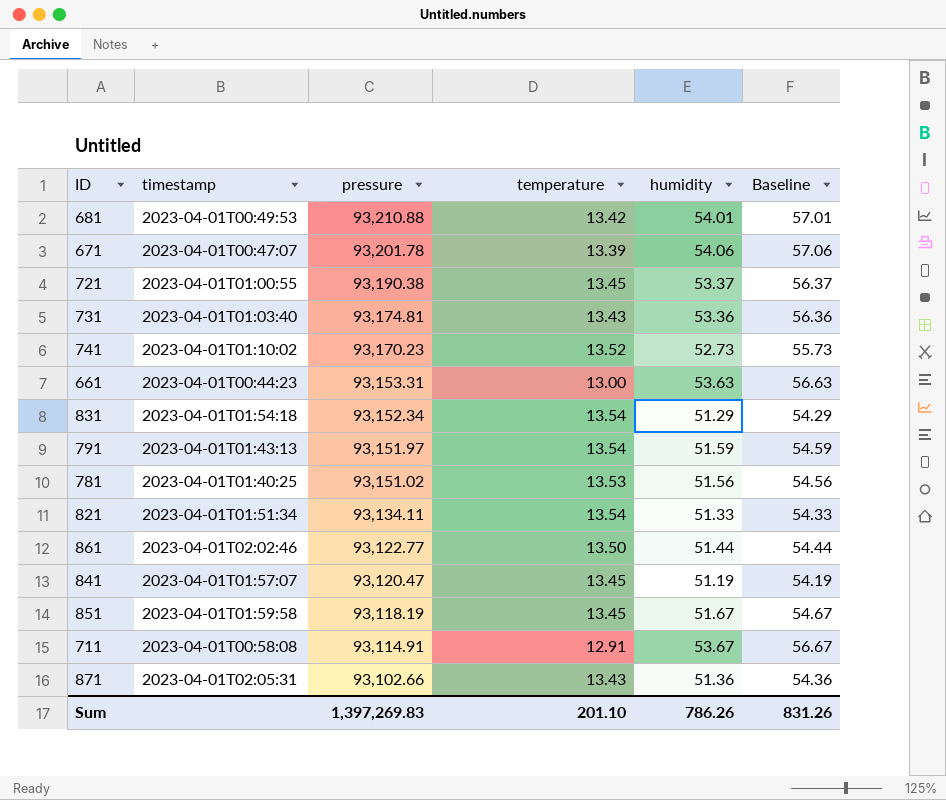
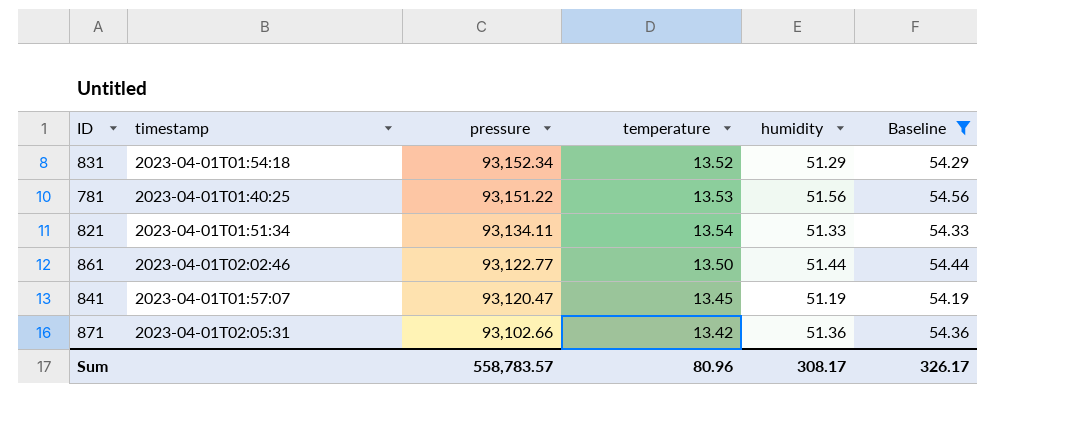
filter: none -> Baseline <= 54.56
831 | temperature: 13.54 -> 13.52
781 | pressure: 93,151.02 -> 93,151.22
871 | temperature: 13.43 -> 13.42
Sum | pressure: 1,397,269.83 -> 558,783.57
Sum | temperature: 201.10 -> 80.96
Sum | humidity: 786.26 -> 308.17
Sum | Baseline: 831.26 -> 326.17

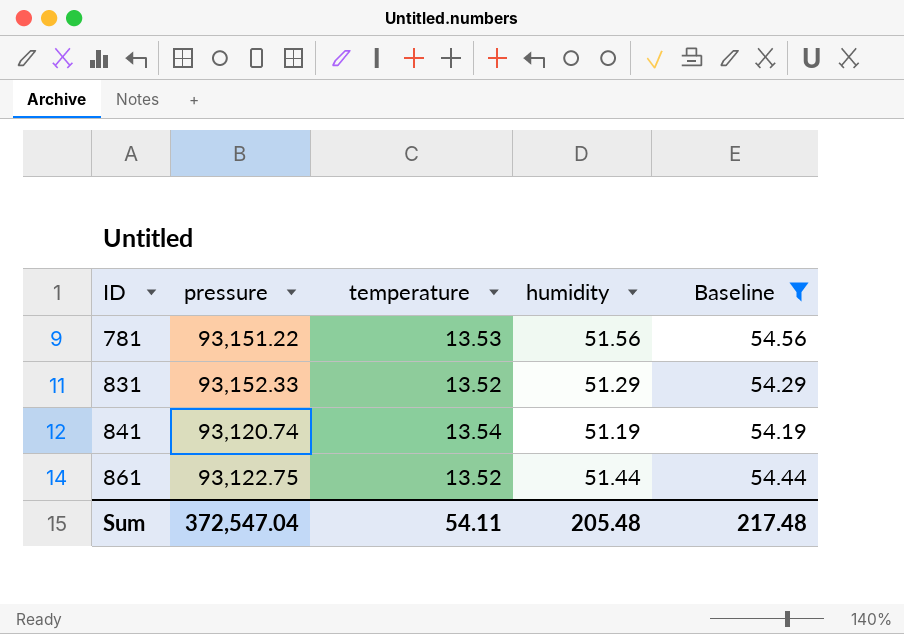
row order: pressure descending -> ID ascending
column timestamp | position: 2 -> none
row 821: 2023-04-01T01:51:34 | 93,134.11 | 13.54 | 51.33 | 54.33 -> none
row 871: 2023-04-01T02:05:31 | 93,102.66 | 13.42 | 51.36 | 54.36 -> none
831 | pressure: 93,152.34 -> 93,152.33
841 | pressure: 93,120.47 -> 93,120.74
841 | temperature: 13.45 -> 13.54
861 | pressure: 93,122.77 -> 93,122.75
861 | temperature: 13.50 -> 13.52
Sum | pressure: 558,783.57 -> 372,547.04
Sum | temperature: 80.96 -> 54.11
Sum | humidity: 308.17 -> 205.48
Sum | Baseline: 326.17 -> 217.48

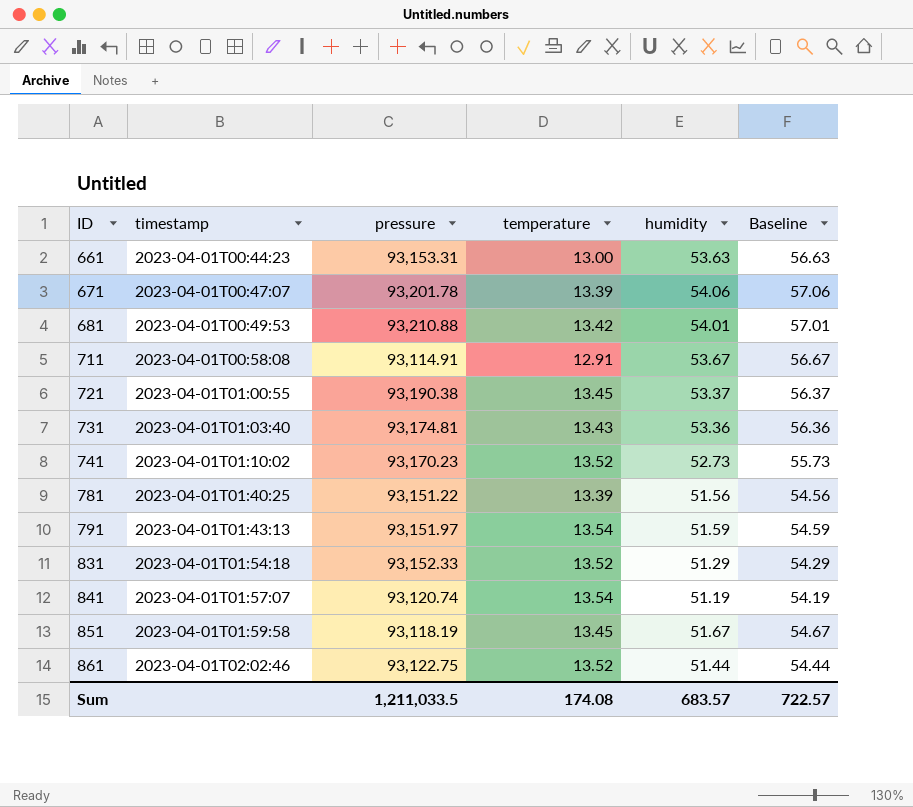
filter: Baseline <= 54.56 -> none
column timestamp | position: none -> 2
781 | temperature: 13.53 -> 13.39
Sum | pressure: 372,547.04 -> 1,211,033.5
Sum | temperature: 54.11 -> 174.08
Sum | humidity: 205.48 -> 683.57
Sum | Baseline: 217.48 -> 722.57

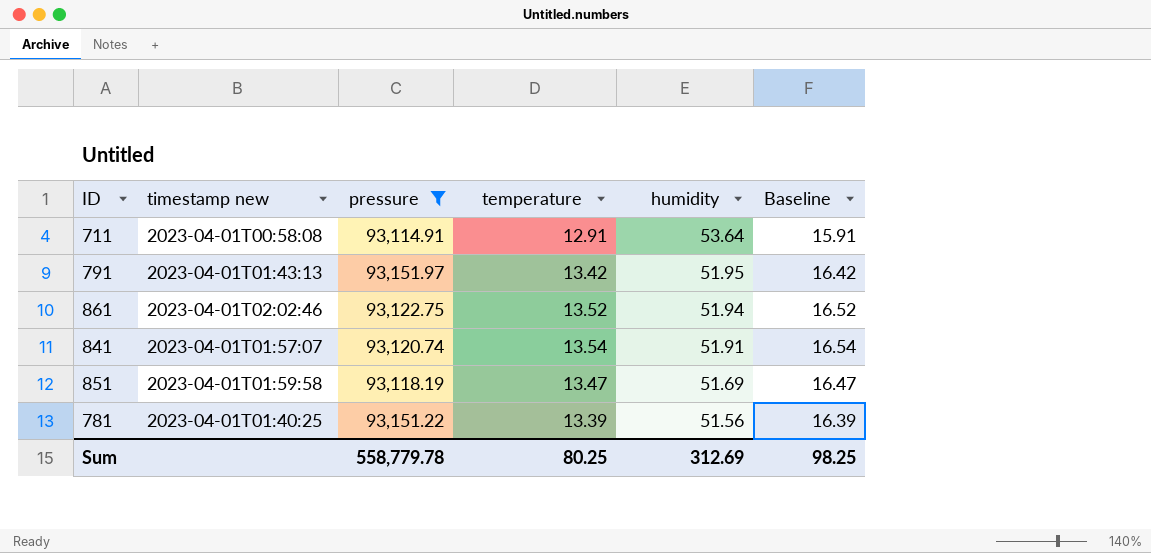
filter: none -> pressure <= 93,151.97
row order: ID ascending -> humidity descending
column name: timestamp -> timestamp new
column Baseline | formula: [humidity] + 3 -> [temperature] + 3
711 | humidity: 53.67 -> 53.64
791 | temperature: 13.54 -> 13.42
791 | humidity: 51.59 -> 51.95
861 | humidity: 51.44 -> 51.94
841 | humidity: 51.19 -> 51.91
851 | temperature: 13.45 -> 13.47
851 | humidity: 51.67 -> 51.69
Sum | pressure: 1,211,033.5 -> 558,779.78
Sum | temperature: 174.08 -> 80.25
Sum | humidity: 683.57 -> 312.69
Sum | Baseline: 722.57 -> 98.25

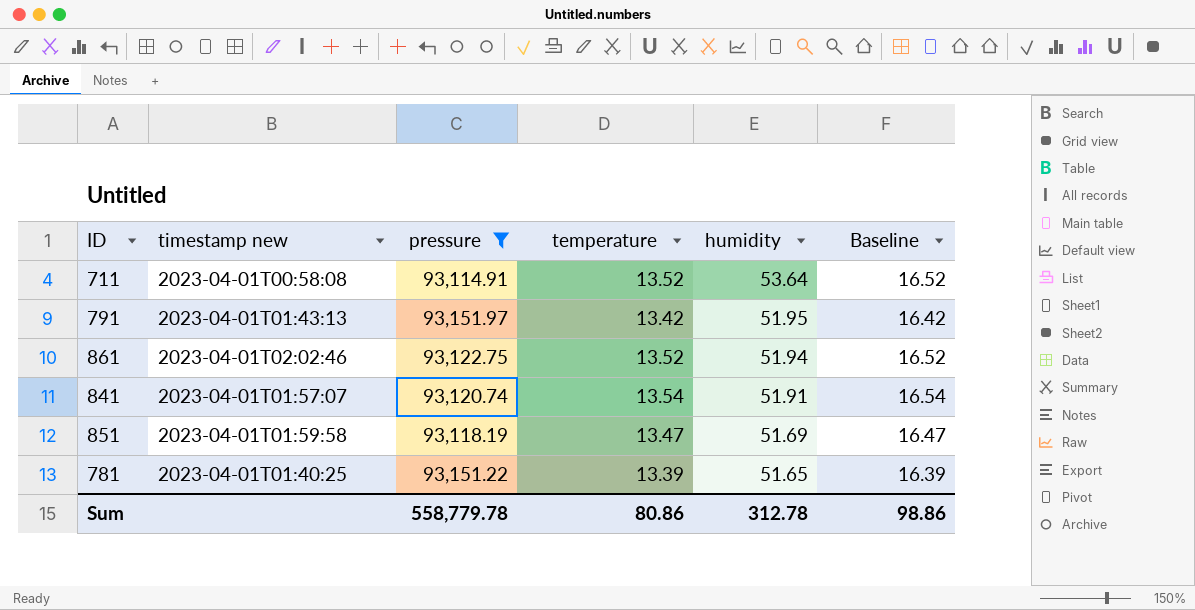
711 | temperature: 12.91 -> 13.52
711 | Baseline: 15.91 -> 16.52
781 | humidity: 51.56 -> 51.65
Sum | temperature: 80.25 -> 80.86
Sum | humidity: 312.69 -> 312.78
Sum | Baseline: 98.25 -> 98.86

